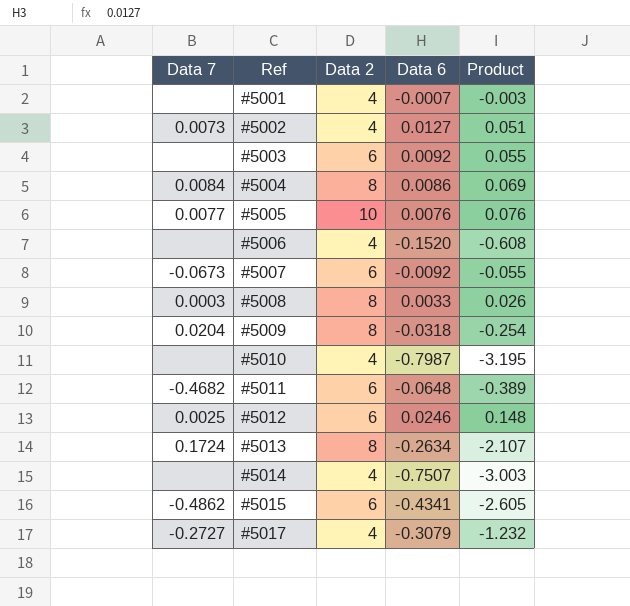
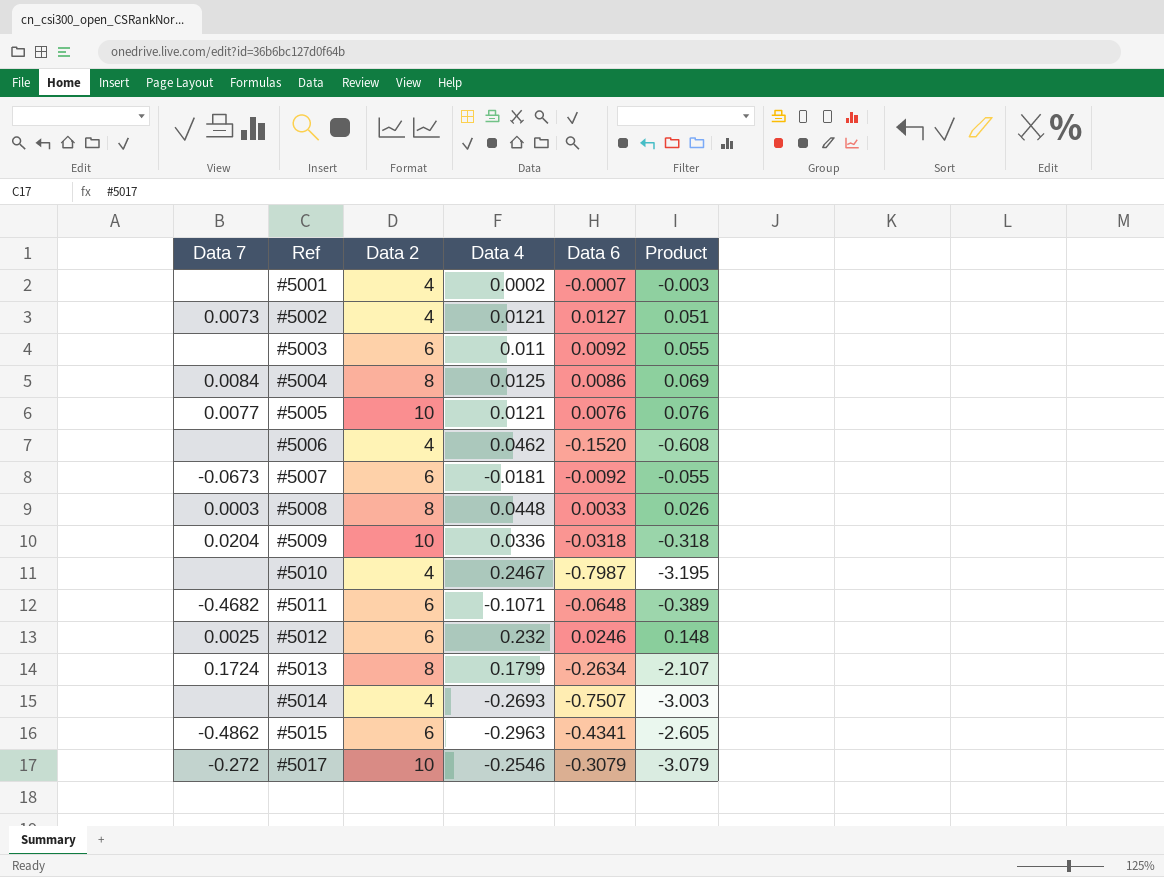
column Data 4 | position: none -> 4
#5009 | Data 2: 8 -> 10
#5009 | Product: -0.254 -> -0.318
#5017 | Data 7: -0.2727 -> -0.272
#5017 | Data 2: 4 -> 10
#5017 | Product: -1.232 -> -3.079

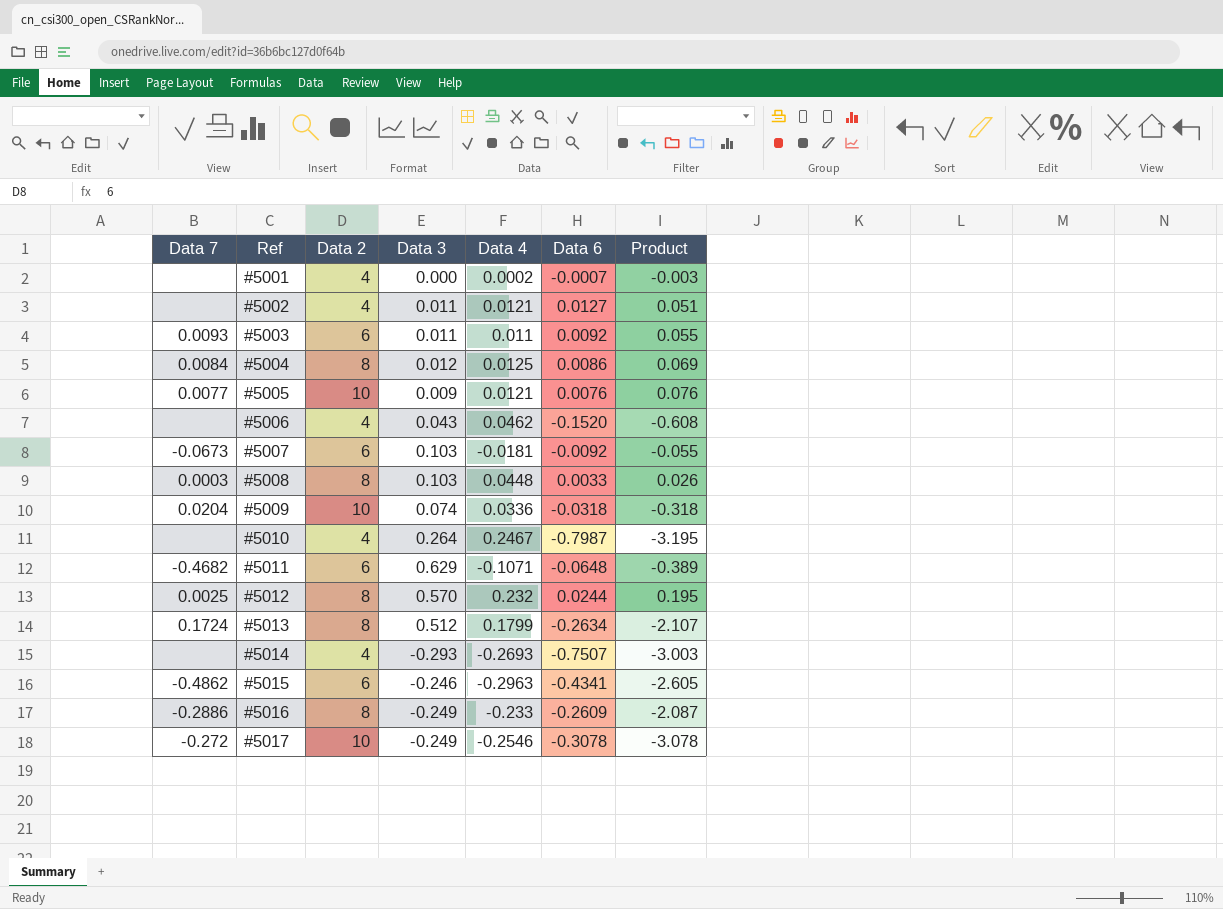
column Data 3 | position: none -> 4
#5002 | Data 7: 0.0073 -> none
#5003 | Data 7: none -> 0.0093
#5012 | Data 2: 6 -> 8
#5012 | Data 6: 0.0246 -> 0.0244
#5012 | Product: 0.148 -> 0.195
row #5016: none -> -0.2886 | 8 | -0.249 | -0.233 | -0.2609 | -2.087
#5017 | Data 6: -0.3079 -> -0.3078
#5017 | Product: -3.079 -> -3.078

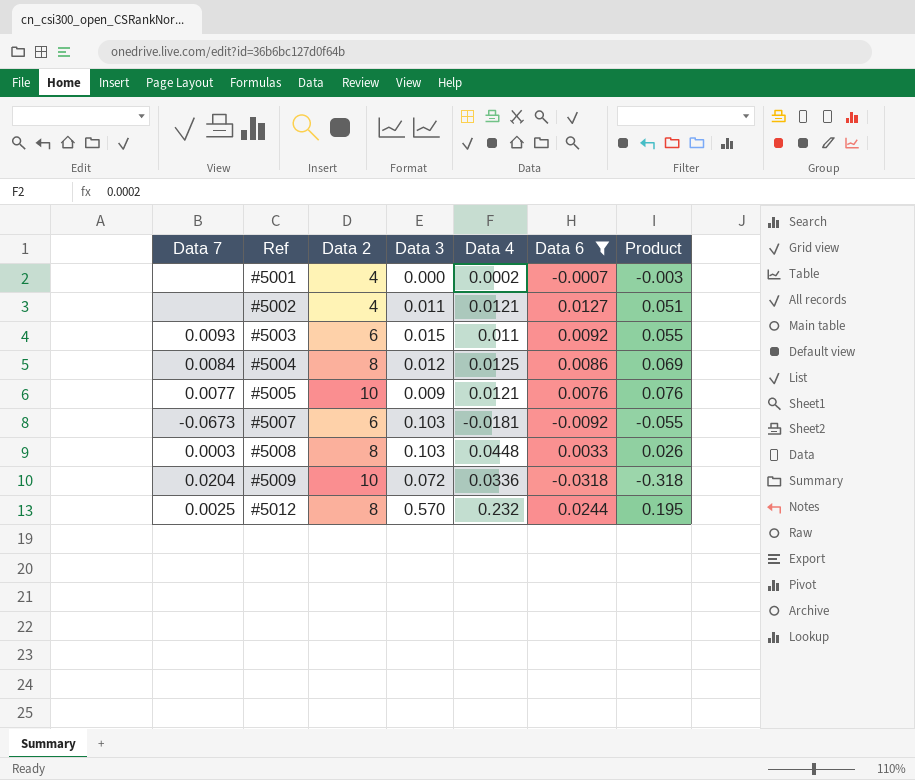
filter: none -> Data 6 >= -0.0318
#5003 | Data 3: 0.011 -> 0.015
#5009 | Data 3: 0.074 -> 0.072

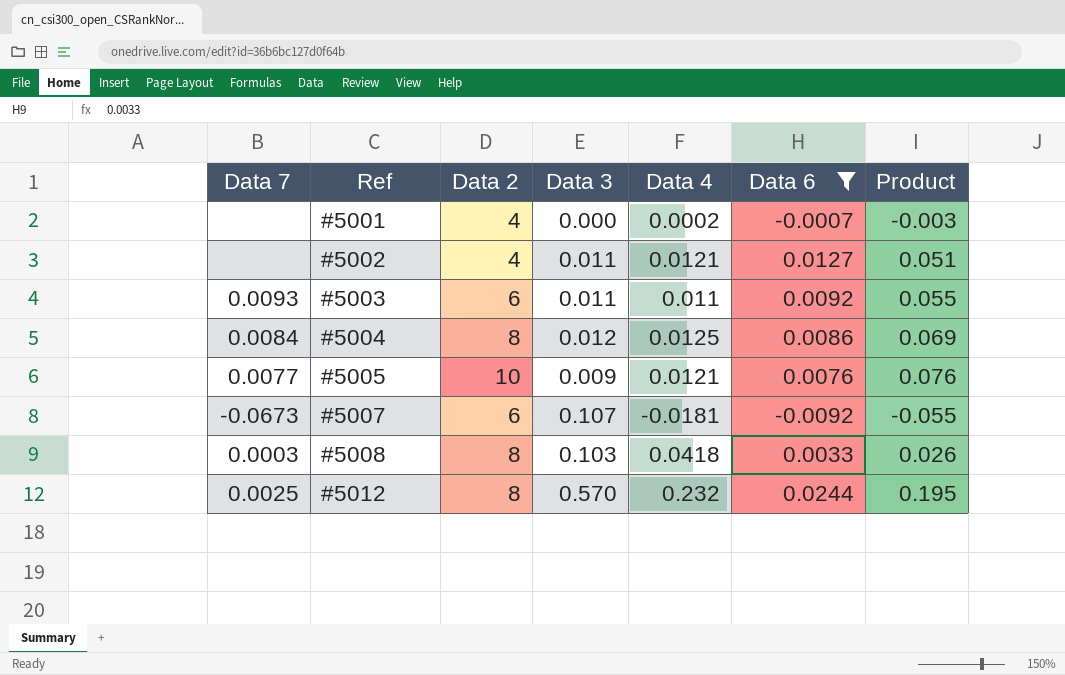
row #5009: 0.0204 | 10 | 0.072 | 0.0336 | -0.0318 | -0.318 -> none
#5003 | Data 3: 0.015 -> 0.011
#5007 | Data 3: 0.103 -> 0.107
#5008 | Data 4: 0.0448 -> 0.0418

